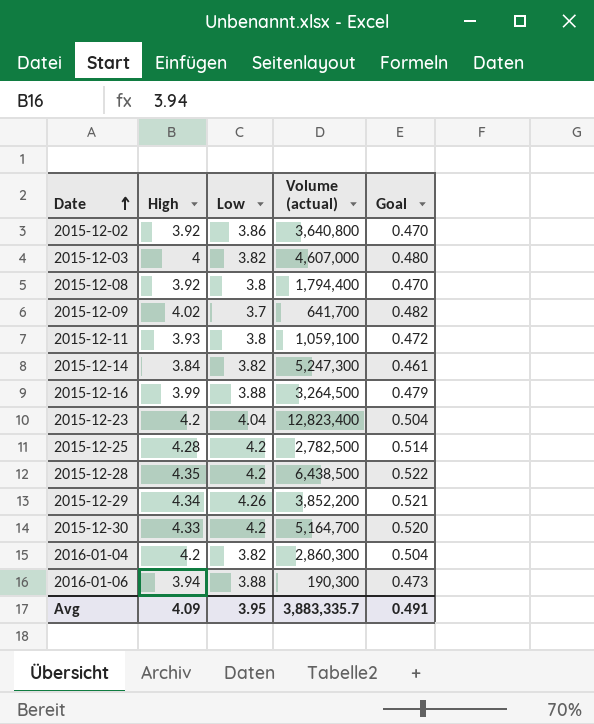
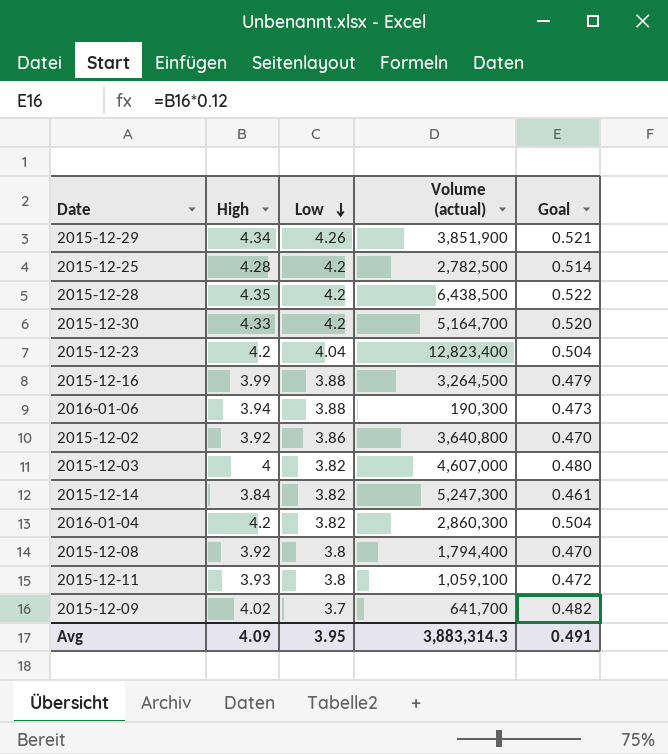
row order: Date ascending -> Low descending
2015-12-29 | Volume (actual): 3,852,200 -> 3,851,900
Avg | Volume (actual): 3,883,335.7 -> 3,883,314.3

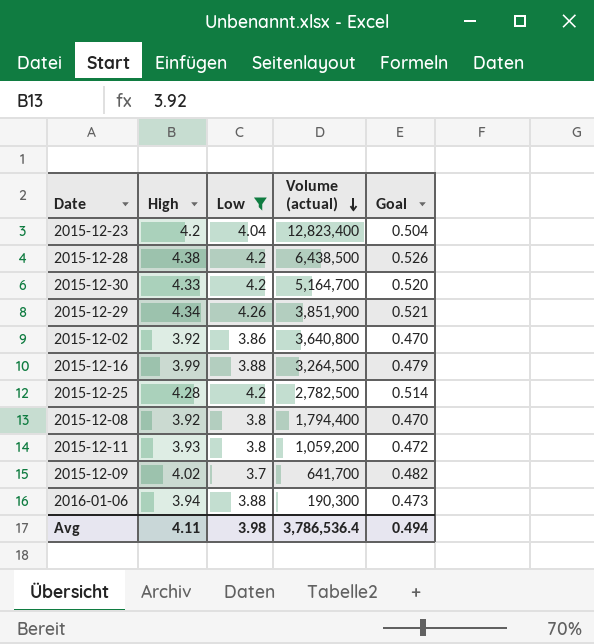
filter: none -> Low != 3.82
row order: Low descending -> Volume (actual) descending
2015-12-28 | High: 4.35 -> 4.38
2015-12-28 | Goal: 0.522 -> 0.526
2015-12-11 | Volume (actual): 1,059,100 -> 1,059,200
Avg | High: 4.09 -> 4.11
Avg | Low: 3.95 -> 3.98
Avg | Volume (actual): 3,883,314.3 -> 3,786,536.4
Avg | Goal: 0.491 -> 0.494

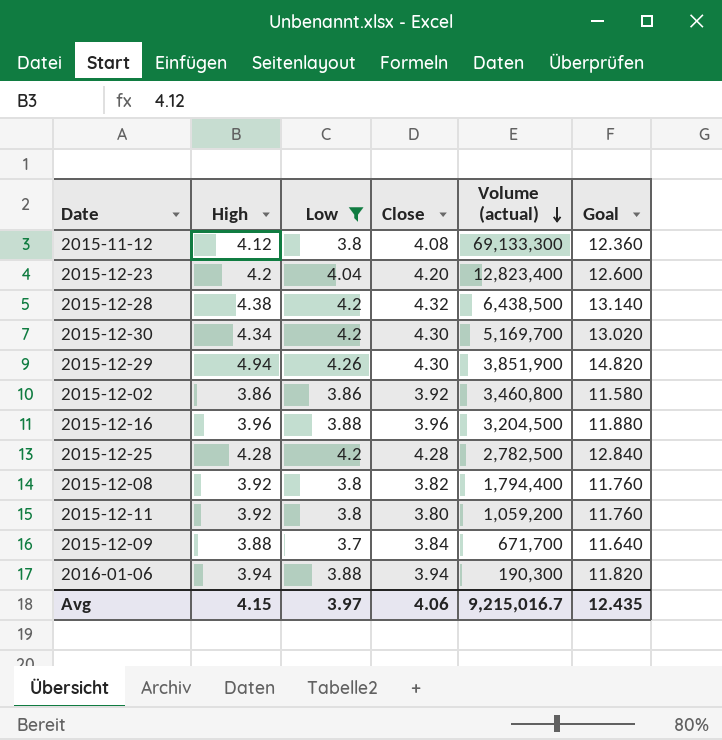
column Close | position: none -> 4
column Goal | formula: [High] * 0.12 -> [High] * 3
row 2015-11-12: none -> 4.12 | 3.8 | 4.08 | 69,133,300 | 12.360
2015-12-30 | High: 4.33 -> 4.34
2015-12-30 | Volume (actual): 5,164,700 -> 5,169,700
2015-12-29 | High: 4.34 -> 4.94
2015-12-02 | High: 3.92 -> 3.86
2015-12-02 | Volume (actual): 3,640,800 -> 3,460,800
2015-12-16 | High: 3.99 -> 3.96
2015-12-16 | Volume (actual): 3,264,500 -> 3,204,500
2015-12-11 | High: 3.93 -> 3.92
2015-12-09 | High: 4.02 -> 3.88
2015-12-09 | Volume (actual): 641,700 -> 671,700
Avg | High: 4.11 -> 4.15
Avg | Low: 3.98 -> 3.97
Avg | Volume (actual): 3,786,536.4 -> 9,215,016.7
Avg | Goal: 0.494 -> 12.435

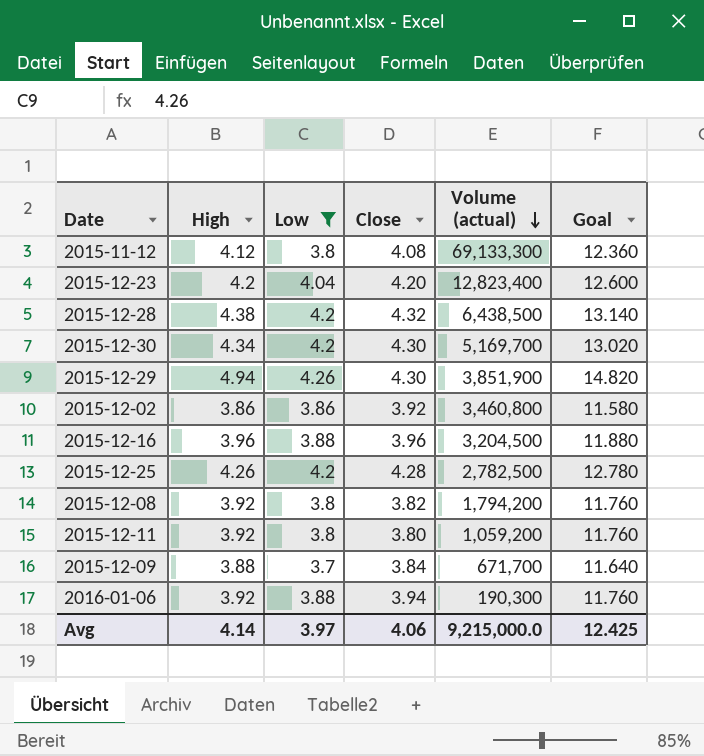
2015-12-25 | High: 4.28 -> 4.26
2015-12-25 | Goal: 12.840 -> 12.780
2015-12-08 | Volume (actual): 1,794,400 -> 1,794,200
2016-01-06 | High: 3.94 -> 3.92
2016-01-06 | Goal: 11.820 -> 11.760
Avg | High: 4.15 -> 4.14
Avg | Volume (actual): 9,215,016.7 -> 9,215,000.0
Avg | Goal: 12.435 -> 12.425

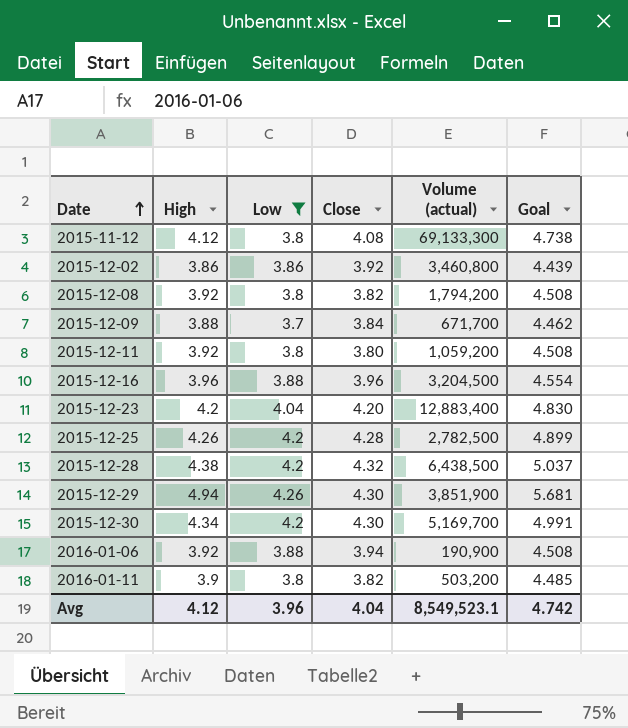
row order: Volume (actual) descending -> Date ascending
column Goal | formula: [High] * 3 -> [High] * 1.15
2015-12-23 | Volume (actual): 12,823,400 -> 12,883,400
2016-01-06 | Volume (actual): 190,300 -> 190,900
row 2016-01-11: none -> 3.9 | 3.8 | 3.82 | 503,200 | 4.485
Avg | High: 4.14 -> 4.12
Avg | Low: 3.97 -> 3.96
Avg | Close: 4.06 -> 4.04
Avg | Volume (actual): 9,215,000.0 -> 8,549,523.1
Avg | Goal: 12.425 -> 4.742

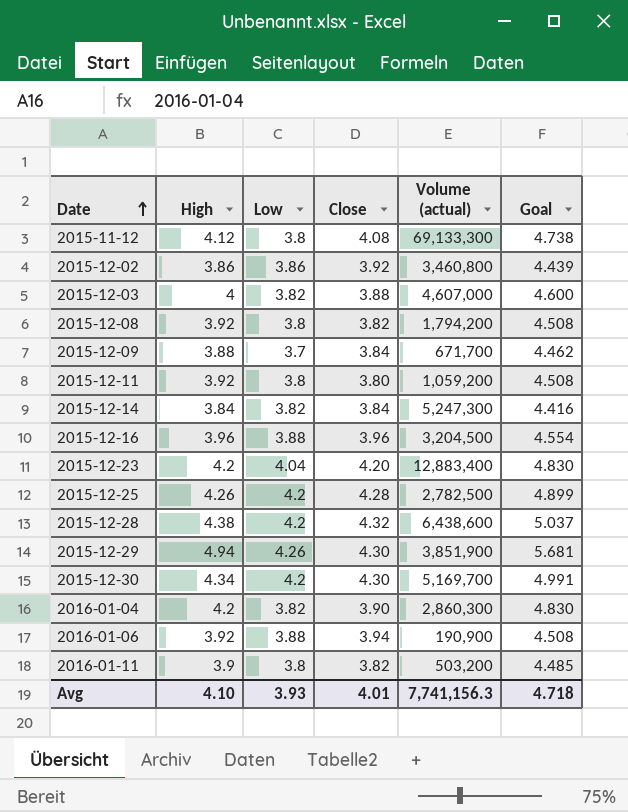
filter: Low != 3.82 -> none
2015-12-28 | Volume (actual): 6,438,500 -> 6,438,600
Avg | High: 4.12 -> 4.10
Avg | Low: 3.96 -> 3.93
Avg | Close: 4.04 -> 4.01
Avg | Volume (actual): 8,549,523.1 -> 7,741,156.3
Avg | Goal: 4.742 -> 4.718

